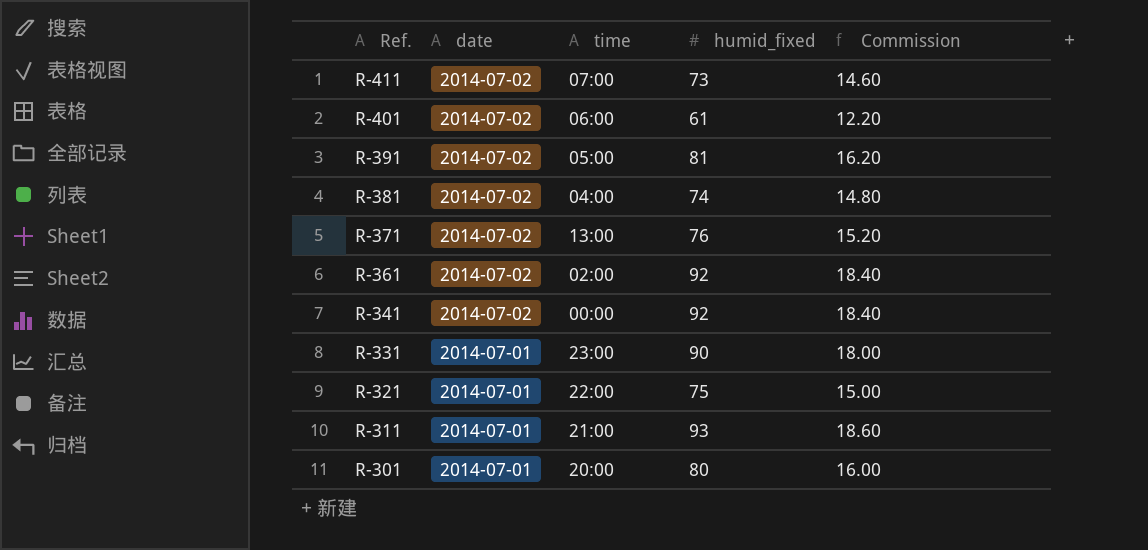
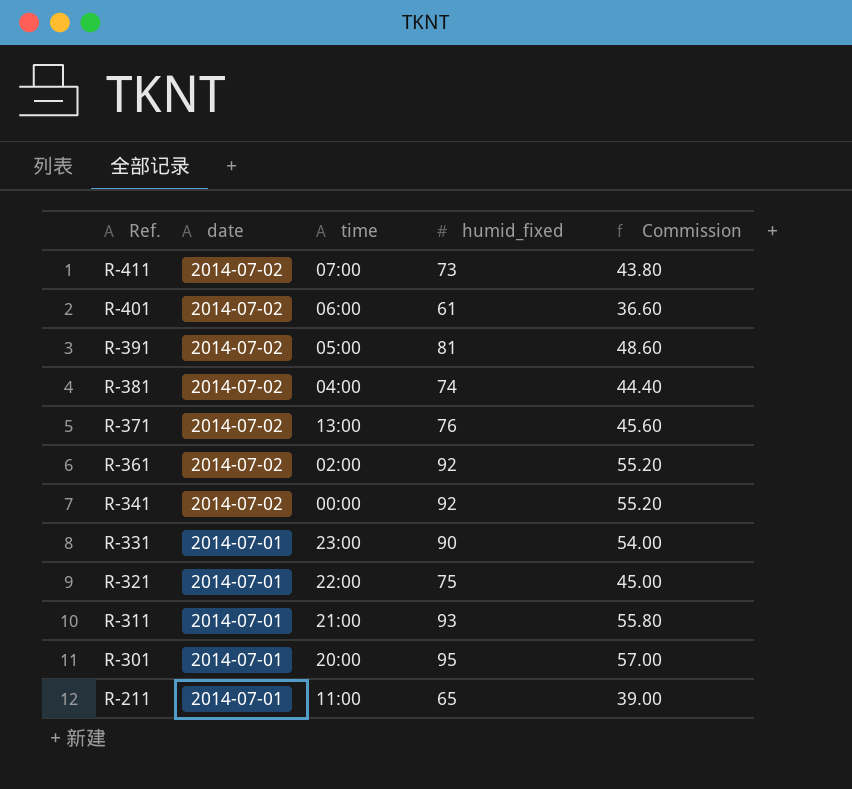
column Commission | formula: [humid_fixed] * 0.2 -> [humid_fixed] * 0.6
R-301 | humid_fixed: 80 -> 95
row R-211: none -> 2014-07-01 | 11:00 | 65 | 39.00

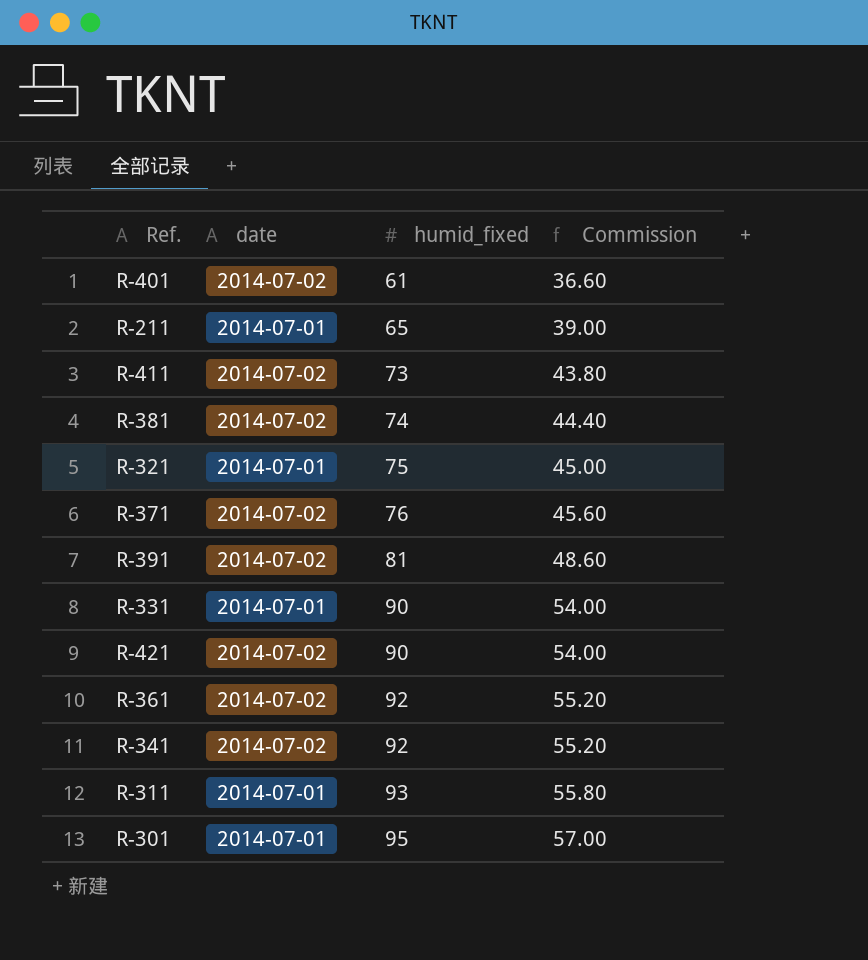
row order: Ref. descending -> humid_fixed ascending
column time | position: 3 -> none
row R-421: none -> 2014-07-02 | 90 | 54.00

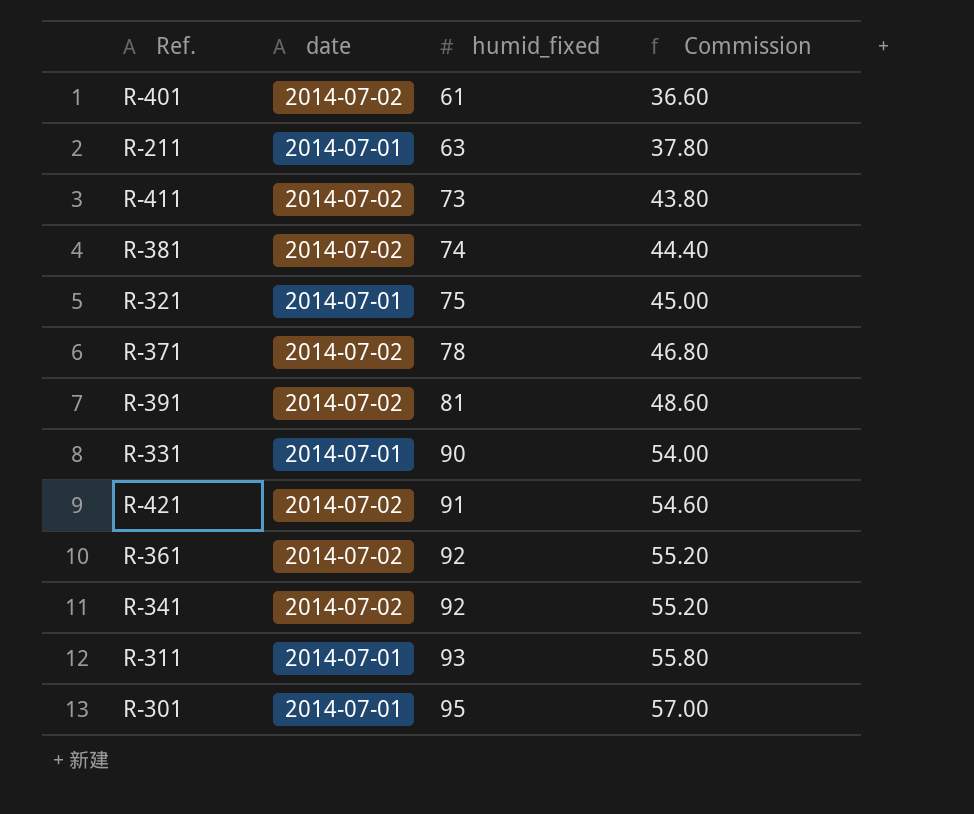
R-211 | humid_fixed: 65 -> 63
R-211 | Commission: 39.00 -> 37.80
R-371 | humid_fixed: 76 -> 78
R-371 | Commission: 45.60 -> 46.80
R-421 | humid_fixed: 90 -> 91
R-421 | Commission: 54.00 -> 54.60

